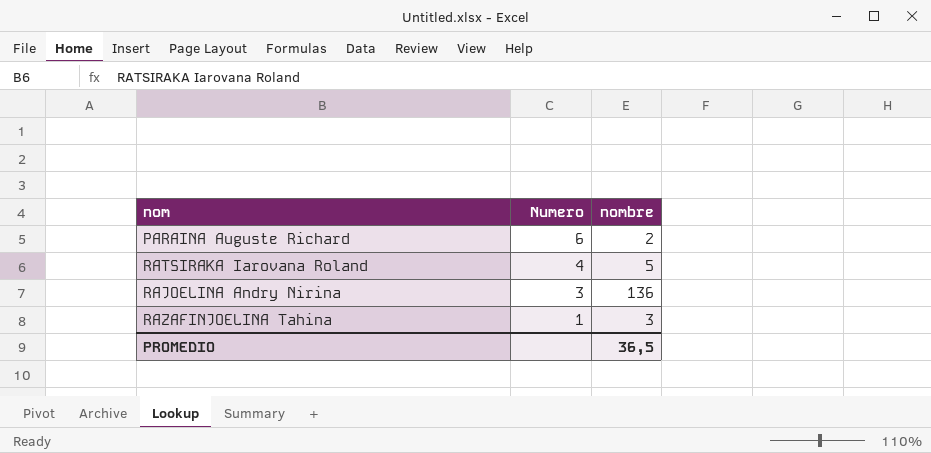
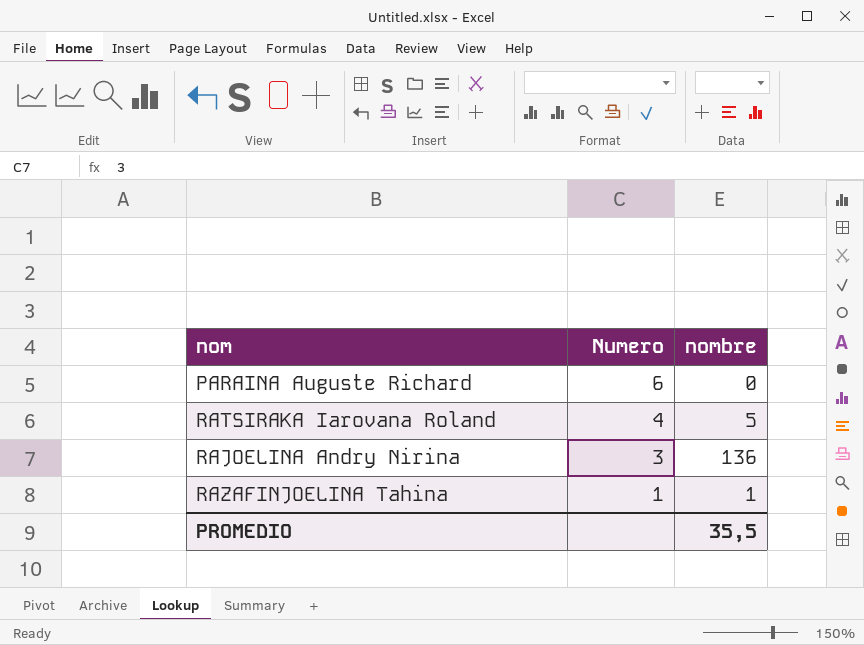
PARAINA Auguste Richard | nombre: 2 -> 0
RAZAFINJOELINA Tahina | nombre: 3 -> 1
PROMEDIO | nombre: 36,5 -> 35,5

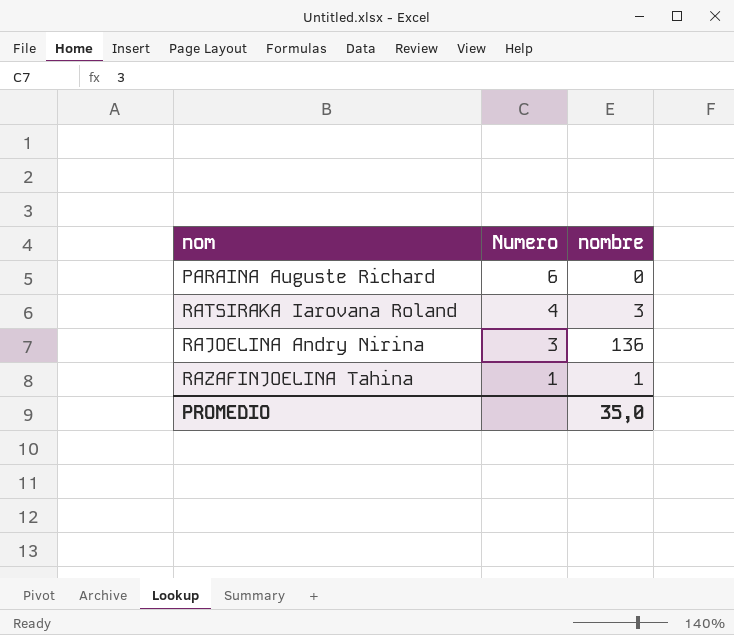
RATSIRAKA Iarovana Roland | nombre: 5 -> 3
PROMEDIO | nombre: 35,5 -> 35,0

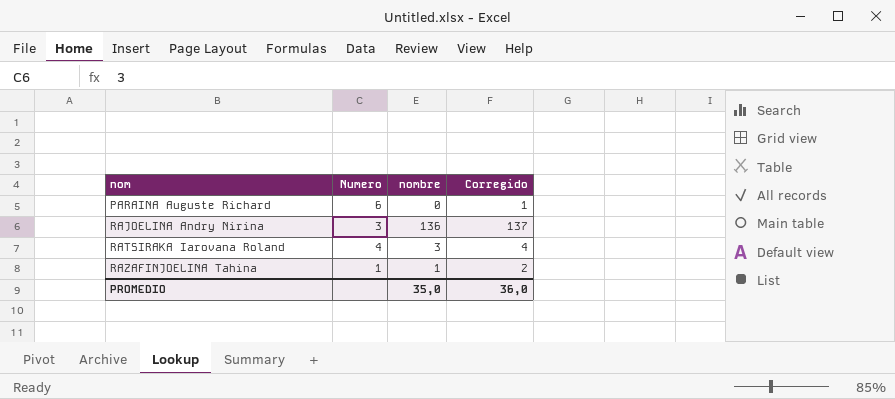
row order: Numero descending -> nom ascending
column Corregido | formula: none -> [nombre] + 1

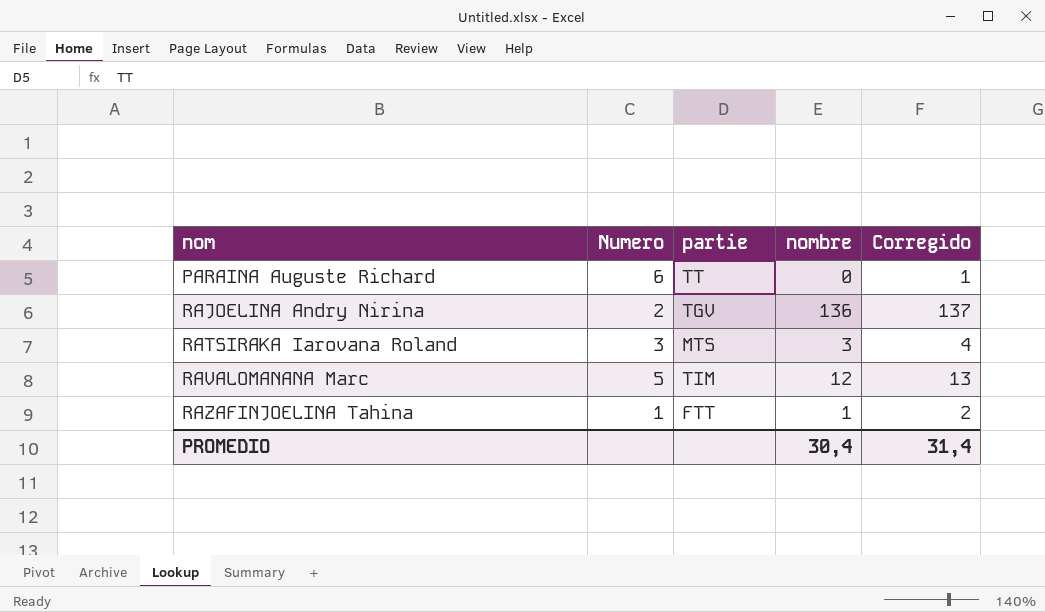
column partie | position: none -> 3
RAJOELINA Andry Nirina | Numero: 3 -> 2
RATSIRAKA Iarovana Roland | Numero: 4 -> 3
row RAVALOMANANA Marc: none -> 5 | TIM | 12 | 13
PROMEDIO | nombre: 35,0 -> 30,4
PROMEDIO | Corregido: 36,0 -> 31,4

